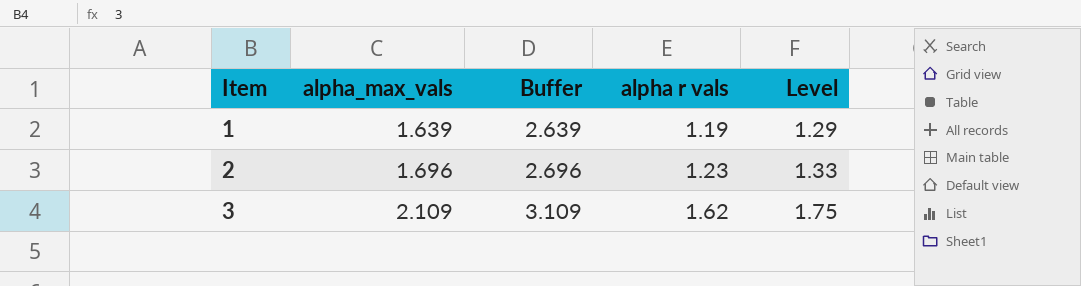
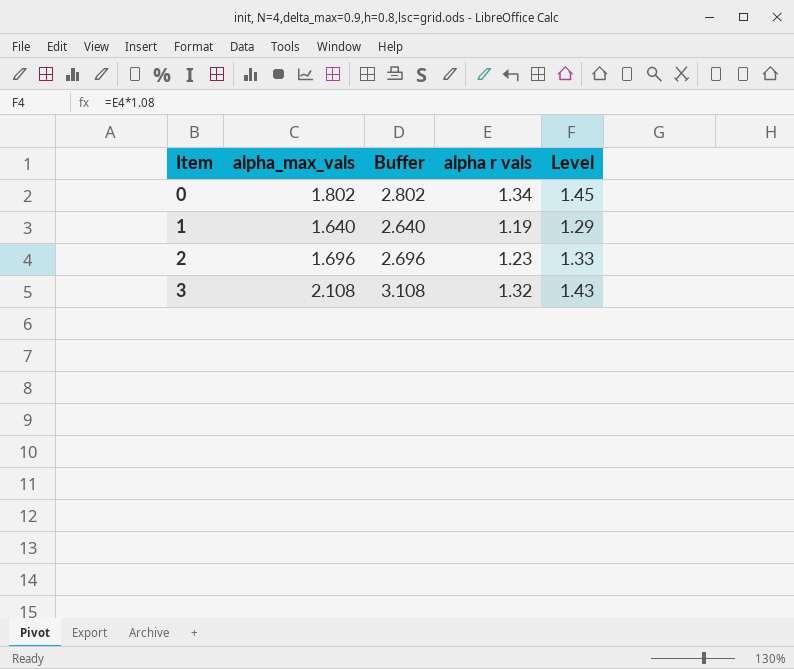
row 0: none -> 1.802 | 2.802 | 1.34 | 1.45
1 | alpha_max_vals: 1.639 -> 1.640
1 | Buffer: 2.639 -> 2.640
3 | alpha_max_vals: 2.109 -> 2.108
3 | Buffer: 3.109 -> 3.108
3 | alpha r vals: 1.62 -> 1.32
3 | Level: 1.75 -> 1.43

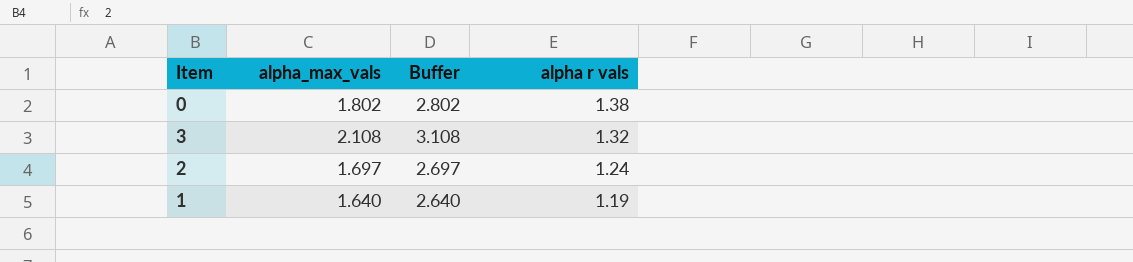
row order: Item ascending -> alpha r vals descending
column Level | formula: [alpha r vals] * 1.08 -> none
0 | alpha r vals: 1.34 -> 1.38
2 | alpha_max_vals: 1.696 -> 1.697
2 | Buffer: 2.696 -> 2.697
2 | alpha r vals: 1.23 -> 1.24

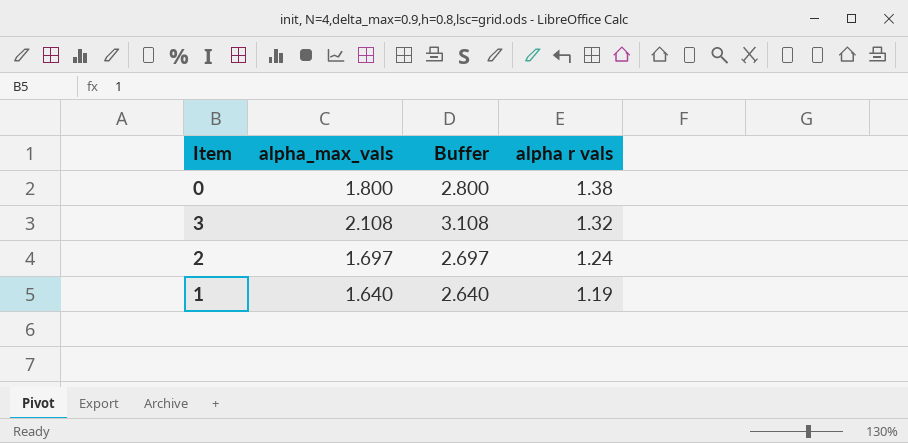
0 | alpha_max_vals: 1.802 -> 1.800
0 | Buffer: 2.802 -> 2.800

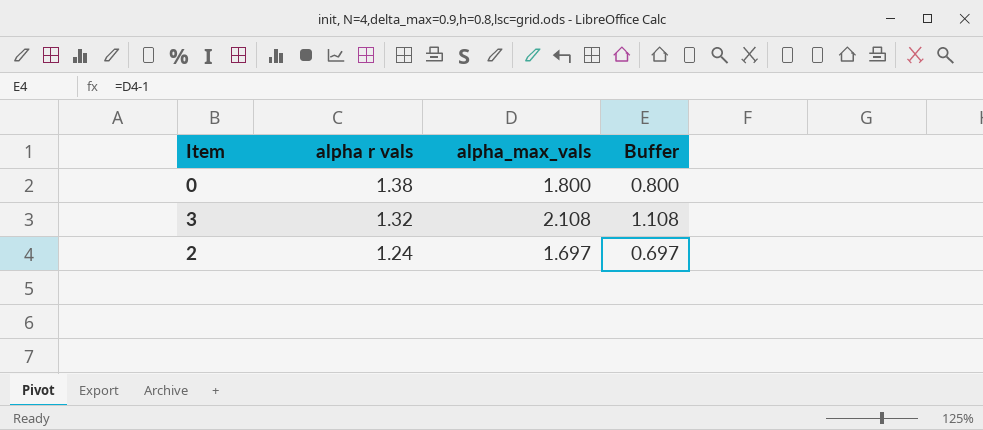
column alpha r vals | position: 4 -> 2
column Buffer | formula: [alpha_max_vals] + 1 -> [alpha_max_vals] - 1
row 1: 1.640 | 2.640 | 1.19 -> none

